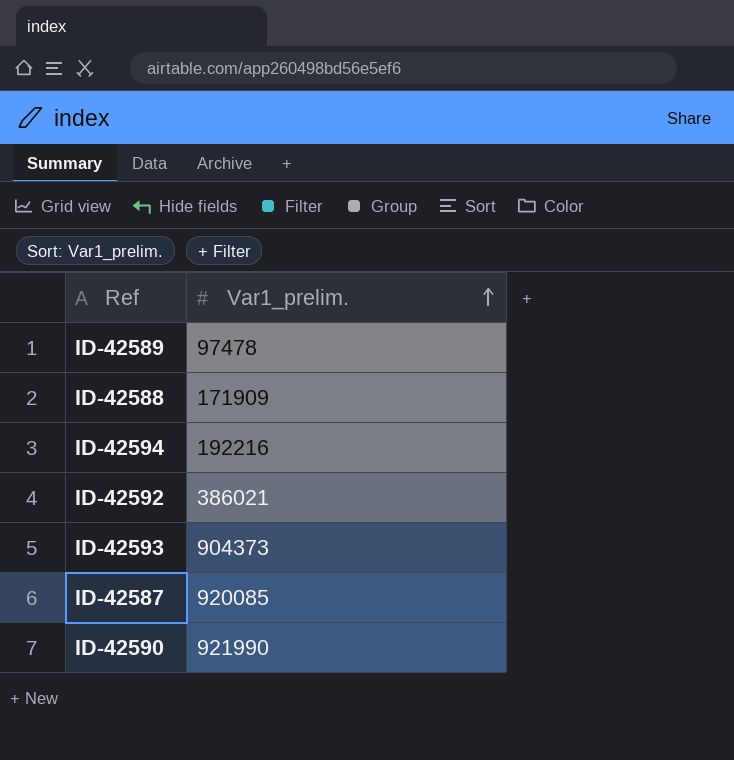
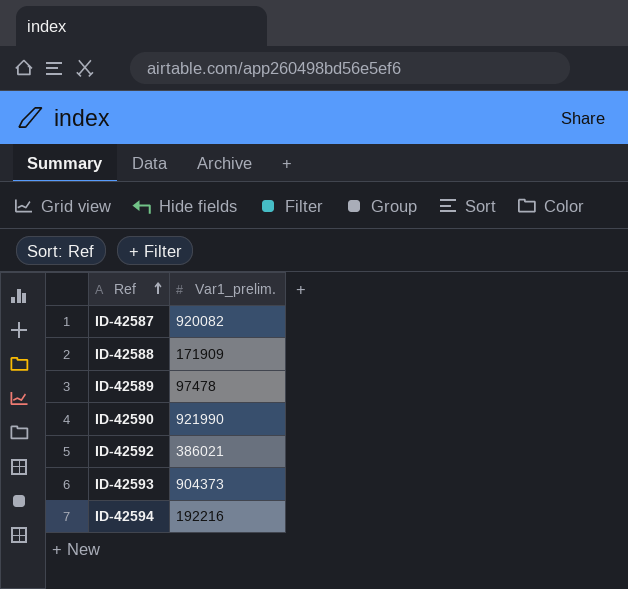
row order: Var1_prelim. ascending -> Ref ascending
ID-42587 | Var1_prelim.: 920085 -> 920082

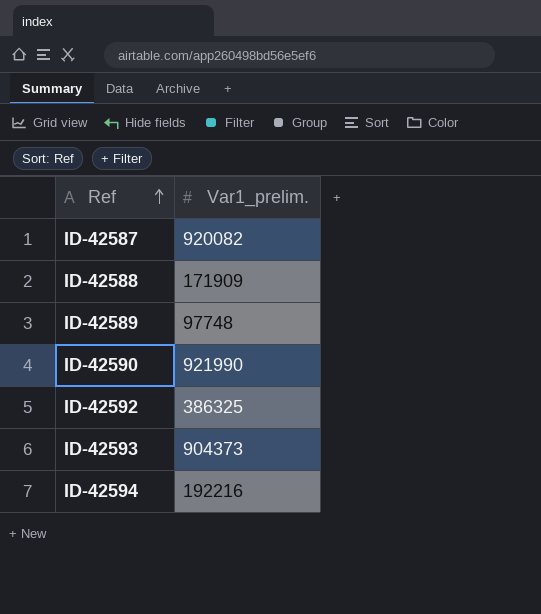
ID-42589 | Var1_prelim.: 97478 -> 97748
ID-42592 | Var1_prelim.: 386021 -> 386325

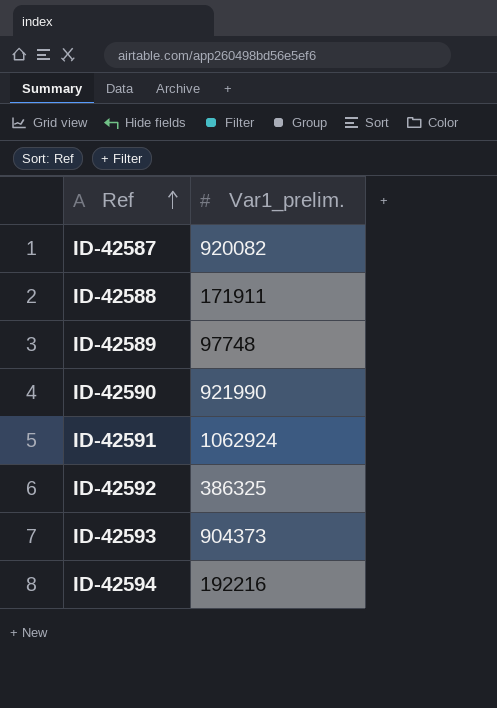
ID-42588 | Var1_prelim.: 171909 -> 171911
row ID-42591: none -> 1062924

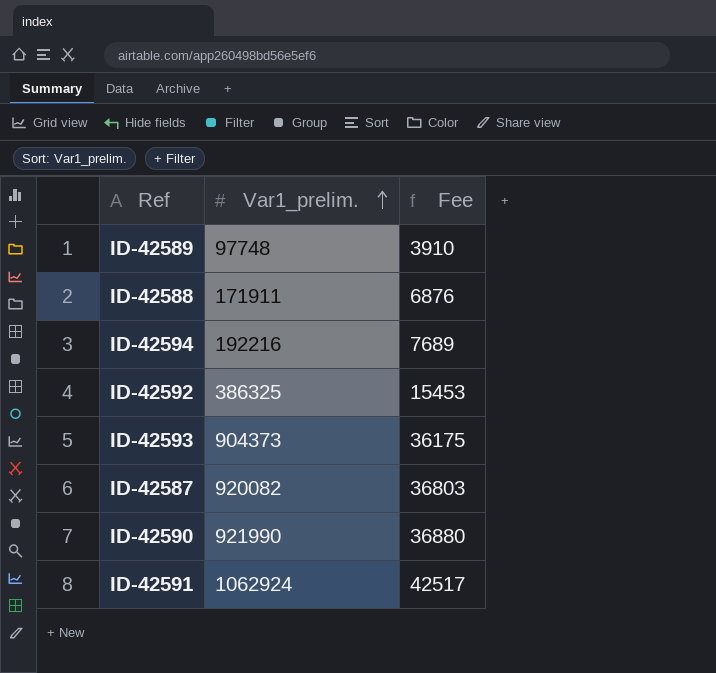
row order: Ref ascending -> Var1_prelim. ascending
column Fee | formula: none -> [Var1_prelim.] * 0.04

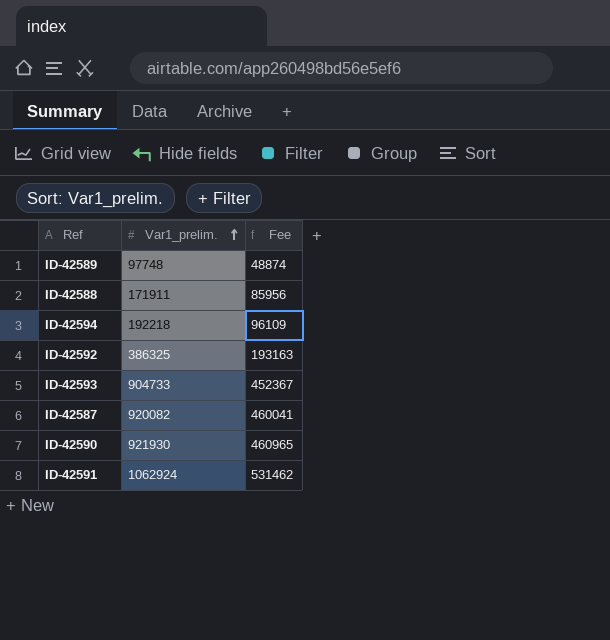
column Fee | formula: [Var1_prelim.] * 0.04 -> [Var1_prelim.] * 0.5
ID-42594 | Var1_prelim.: 192216 -> 192218
ID-42593 | Var1_prelim.: 904373 -> 904733
ID-42590 | Var1_prelim.: 921990 -> 921930

